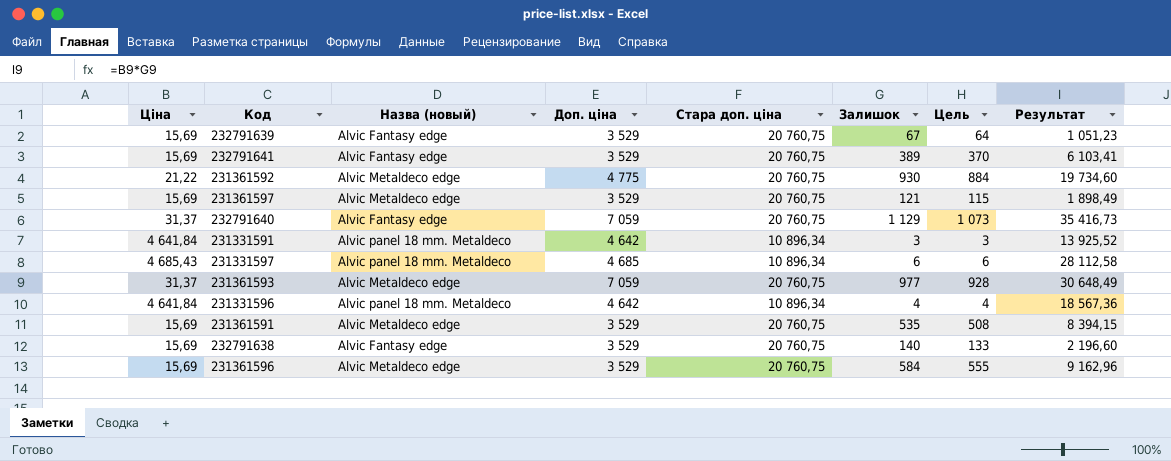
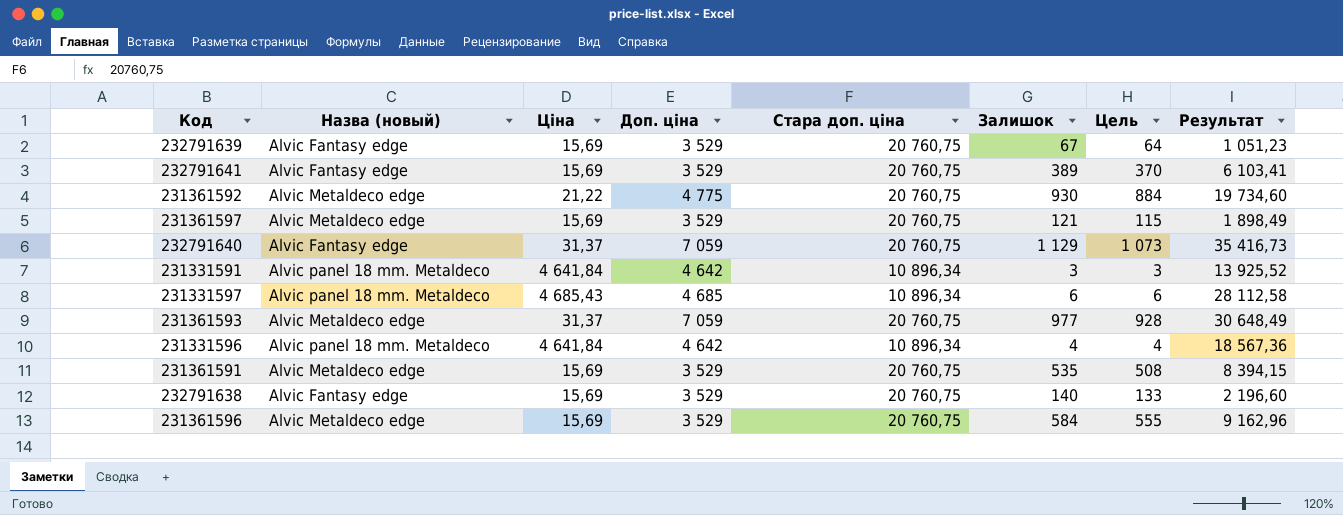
column Ціна | position: 1 -> 3

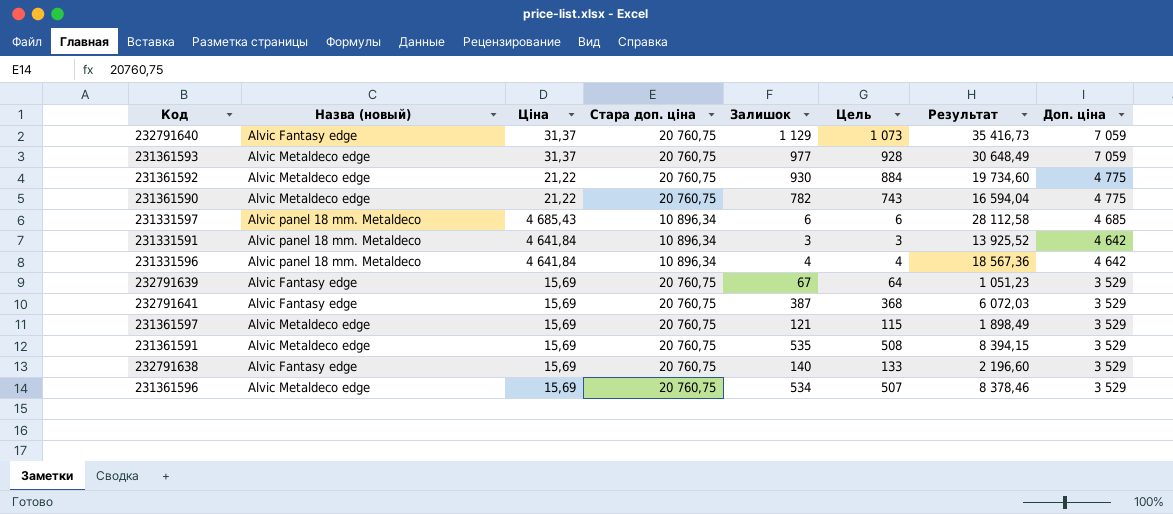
row order: none -> Доп. ціна descending
column Доп. ціна | position: 4 -> 8
row 231361590: none -> Alvic Metaldeco edge | 21,22 | 20 760,75 | 782 | 743 | 16 594,04 | 4 775
232791641 | Залишок: 389 -> 387
232791641 | Цель: 370 -> 368
232791641 | Результат: 6 103,41 -> 6 072,03
231361596 | Залишок: 584 -> 534
231361596 | Цель: 555 -> 507
231361596 | Результат: 9 162,96 -> 8 378,46

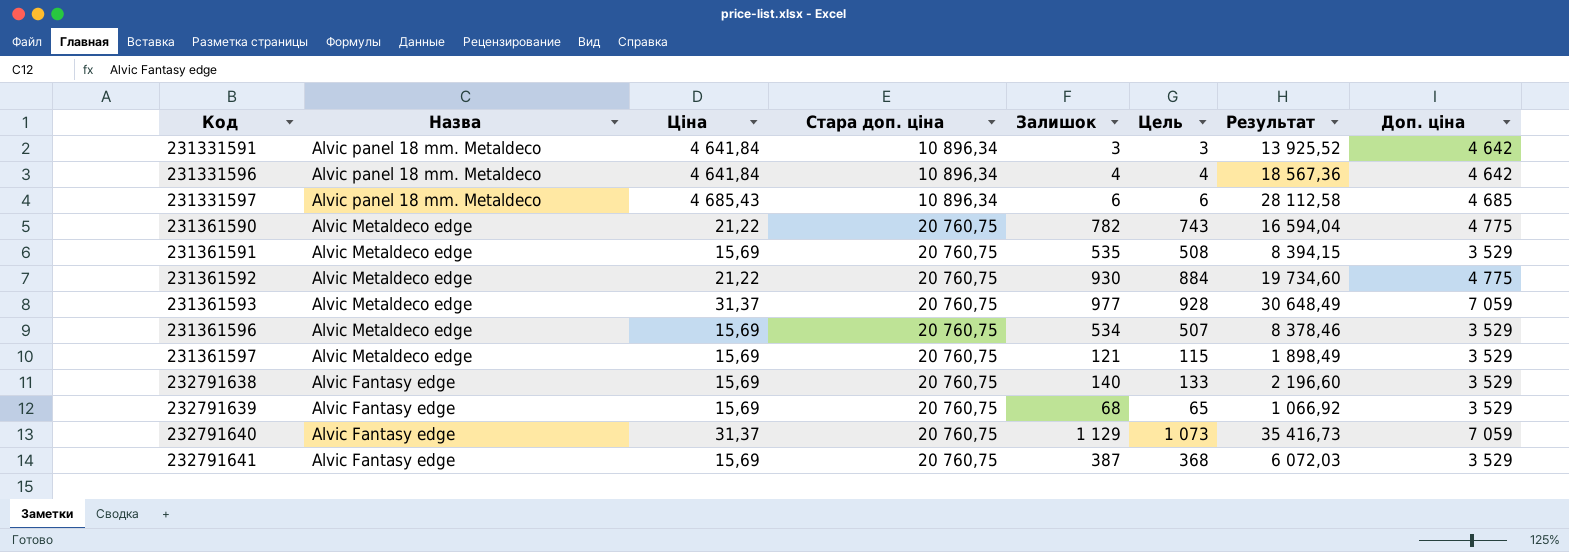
row order: Доп. ціна descending -> Код ascending
column name: Назва (новый) -> Назва
232791639 | Залишок: 67 -> 68
232791639 | Цель: 64 -> 65
232791639 | Результат: 1 051,23 -> 1 066,92

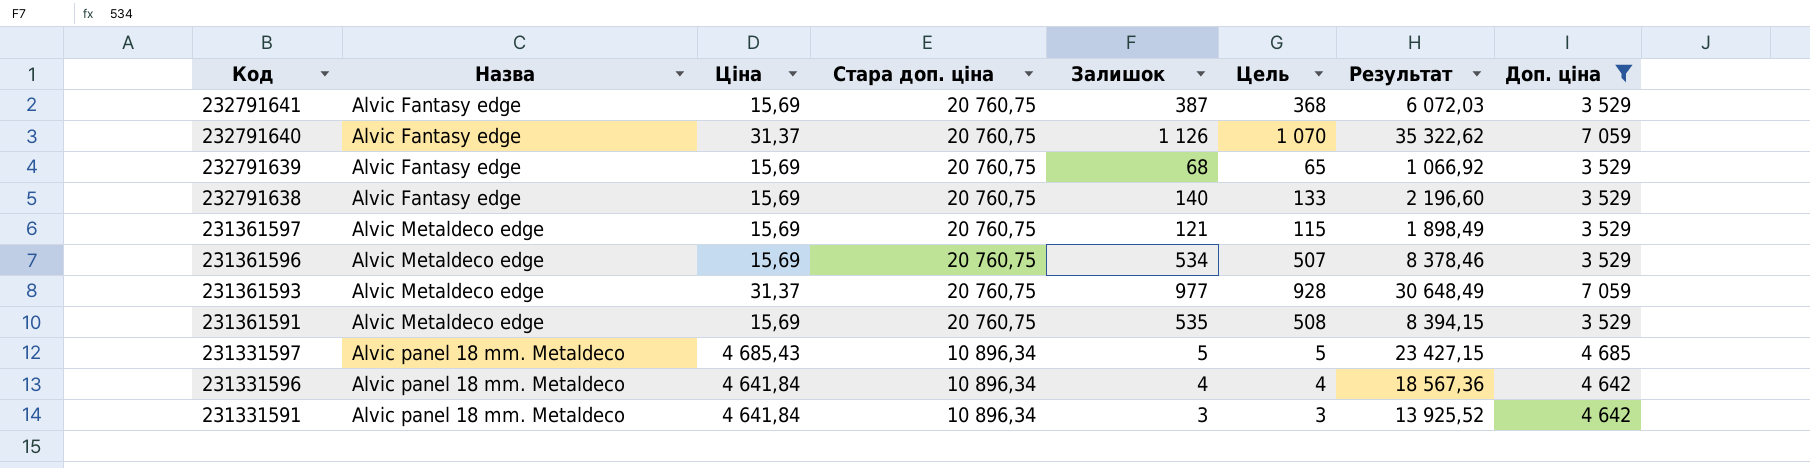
filter: none -> Доп. ціна != 4 775
row order: Код ascending -> Код descending
232791640 | Залишок: 1 129 -> 1 126
232791640 | Цель: 1 073 -> 1 070
232791640 | Результат: 35 416,73 -> 35 322,62
231331597 | Залишок: 6 -> 5
231331597 | Цель: 6 -> 5
231331597 | Результат: 28 112,58 -> 23 427,15

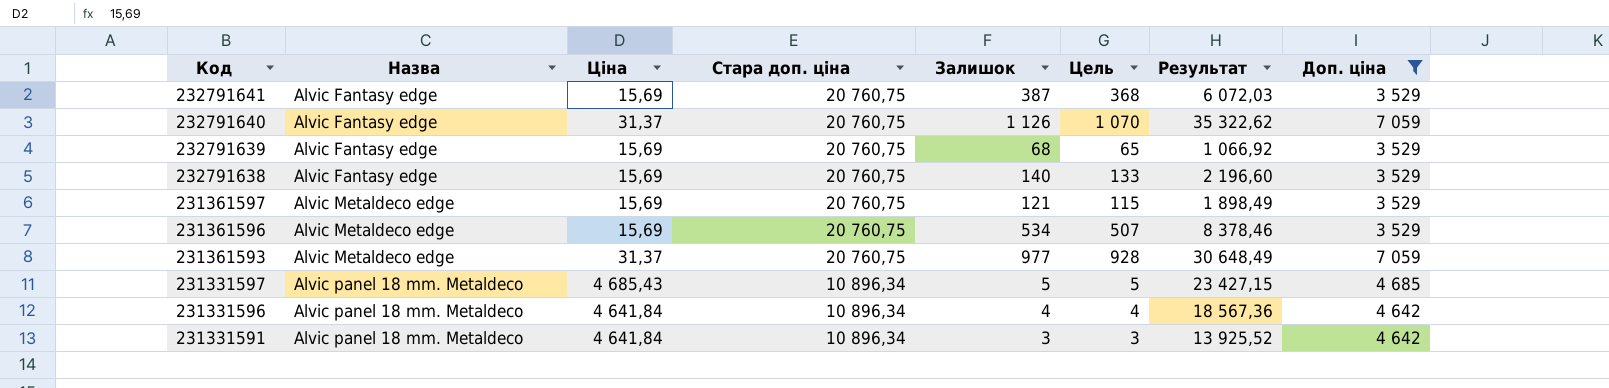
row 231361591: Alvic Metaldeco edge | 15,69 | 20 760,75 | 535 | 508 | 8 394,15 | 3 529 -> none

